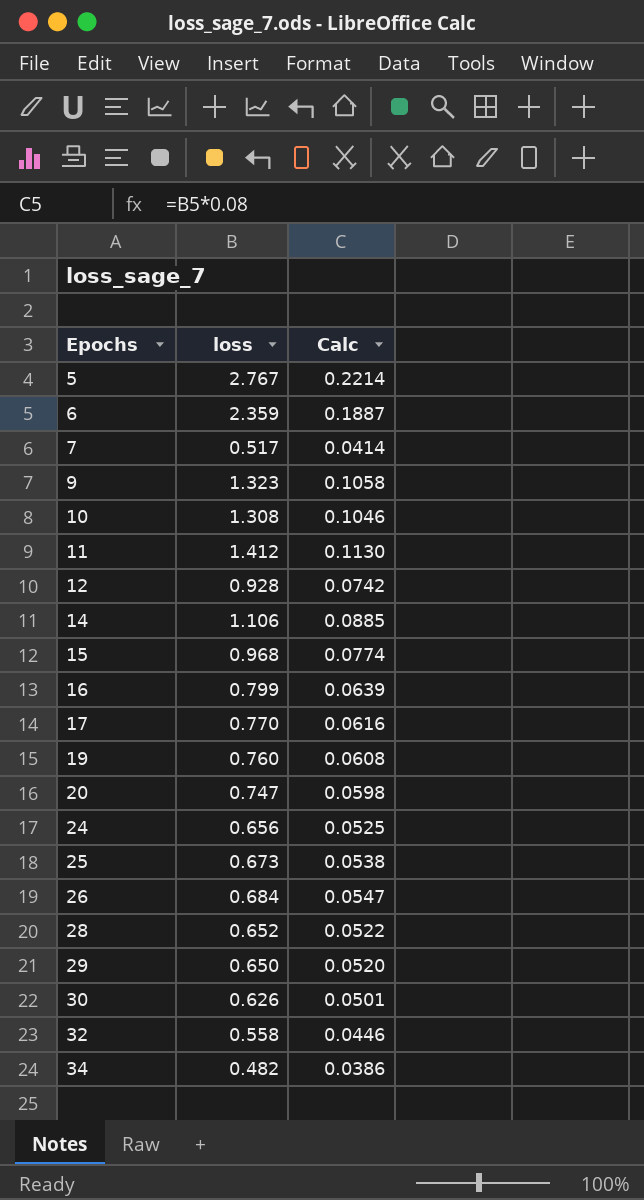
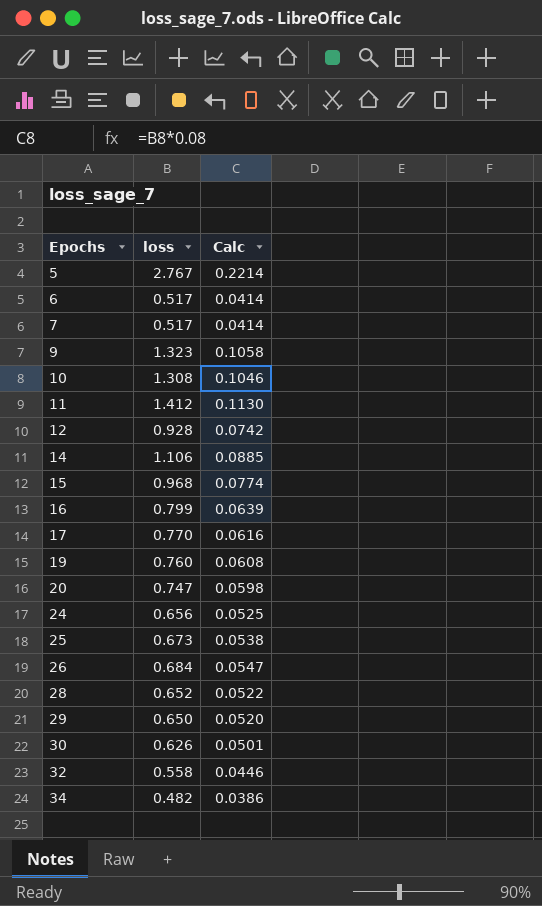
6 | loss: 2.359 -> 0.517
6 | Calc: 0.1887 -> 0.0414

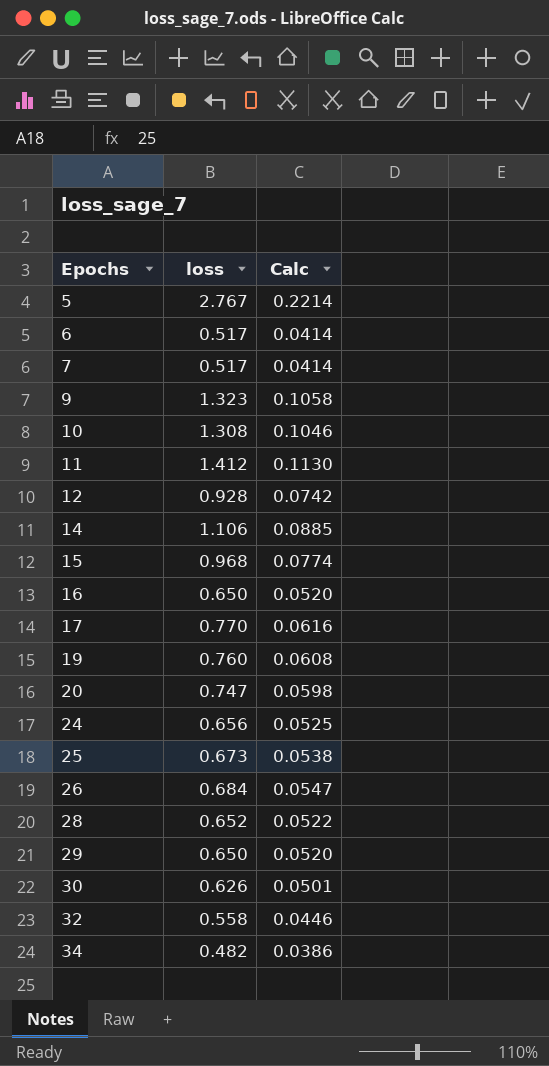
16 | loss: 0.799 -> 0.650
16 | Calc: 0.0639 -> 0.0520

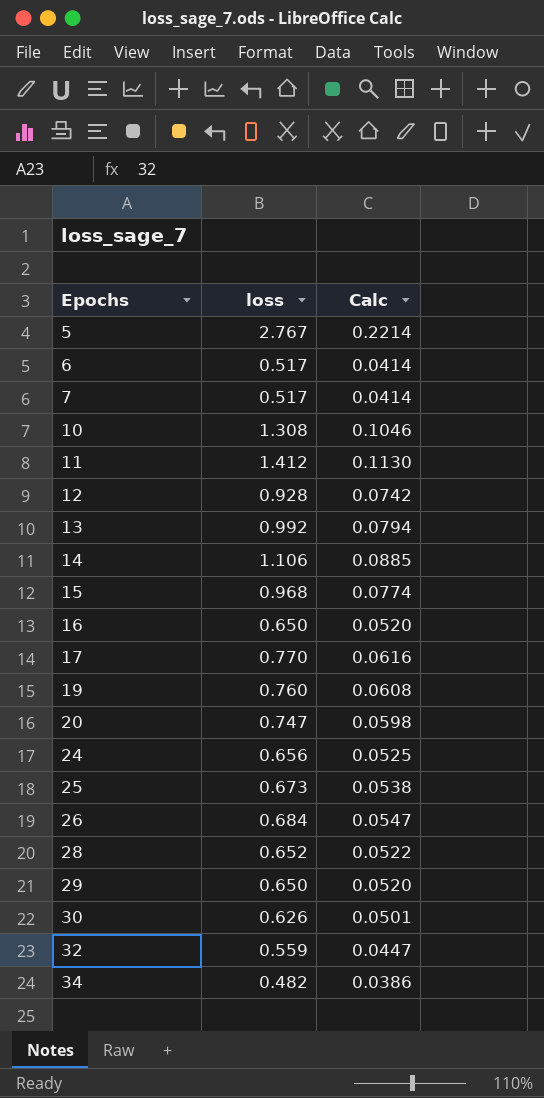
row 9: 1.323 | 0.1058 -> none
row 13: none -> 0.992 | 0.0794
32 | loss: 0.558 -> 0.559
32 | Calc: 0.0446 -> 0.0447

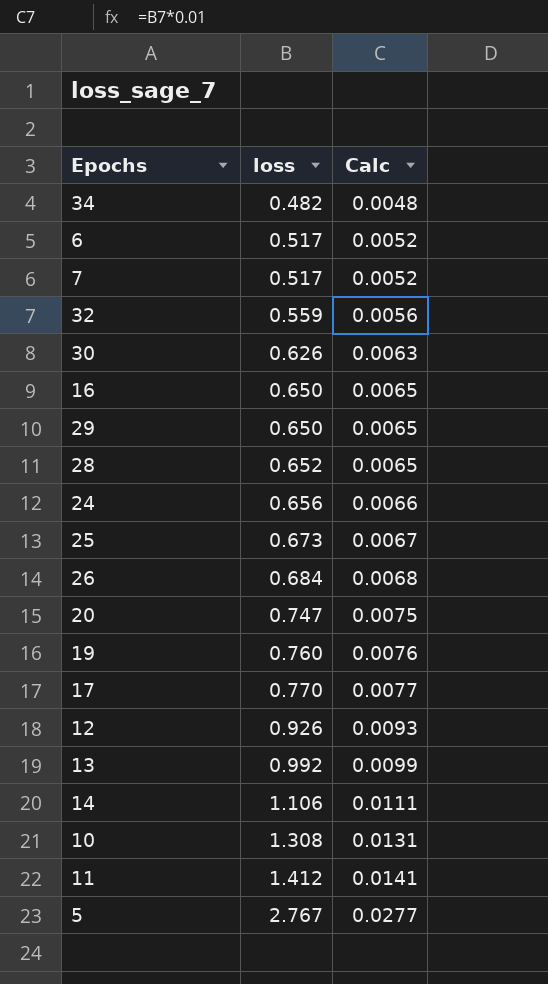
row order: Epochs ascending -> loss ascending
column Calc | formula: [loss] * 0.08 -> [loss] * 0.01
row 15: 0.968 | 0.0774 -> none
12 | loss: 0.928 -> 0.926

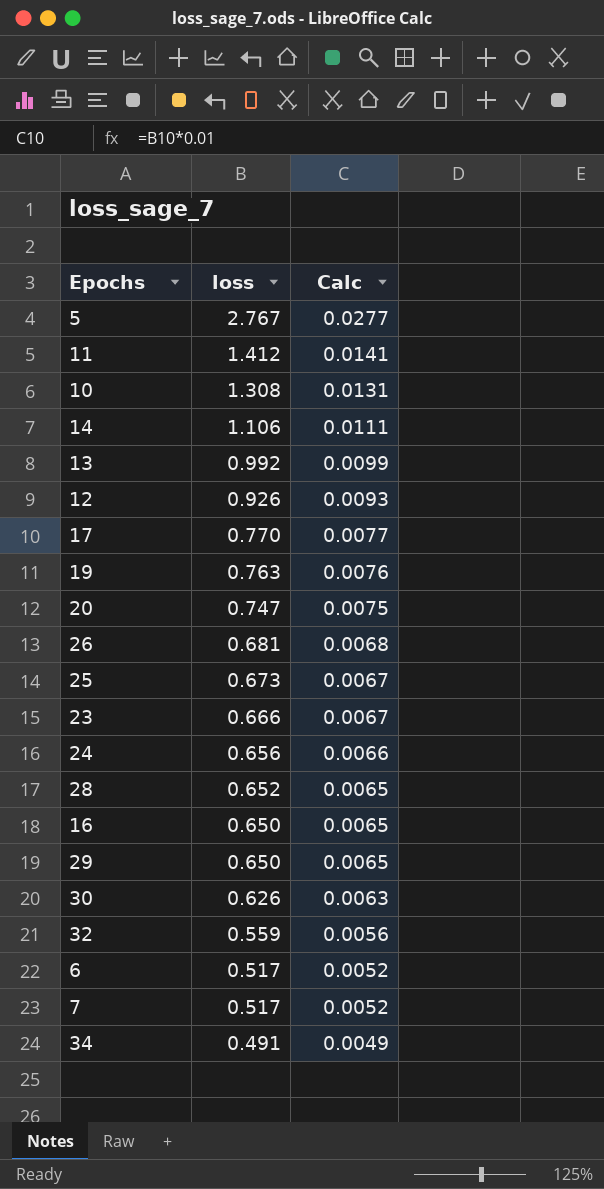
row order: loss ascending -> loss descending
19 | loss: 0.760 -> 0.763
26 | loss: 0.684 -> 0.681
row 23: none -> 0.666 | 0.0067
34 | loss: 0.482 -> 0.491
34 | Calc: 0.0048 -> 0.0049

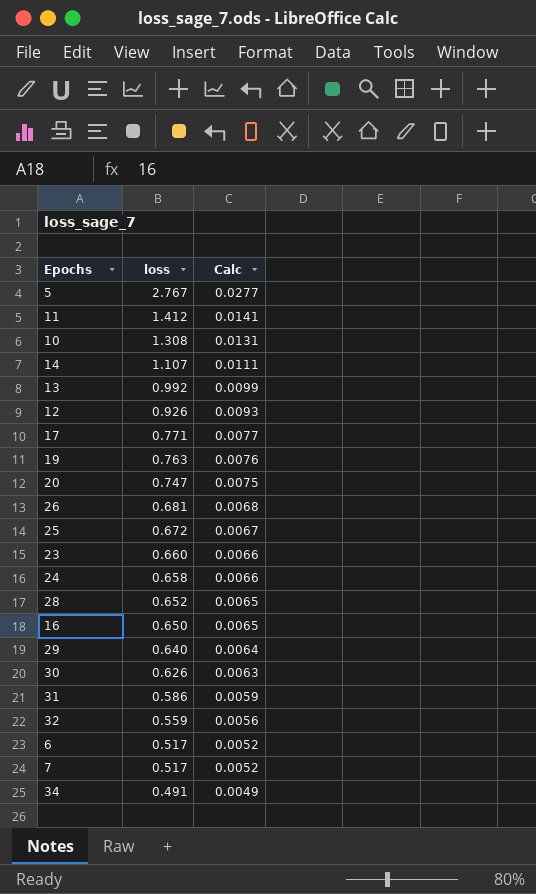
14 | loss: 1.106 -> 1.107
17 | loss: 0.770 -> 0.771
25 | loss: 0.673 -> 0.672
23 | loss: 0.666 -> 0.660
23 | Calc: 0.0067 -> 0.0066
24 | loss: 0.656 -> 0.658
29 | loss: 0.650 -> 0.640
29 | Calc: 0.0065 -> 0.0064
row 31: none -> 0.586 | 0.0059

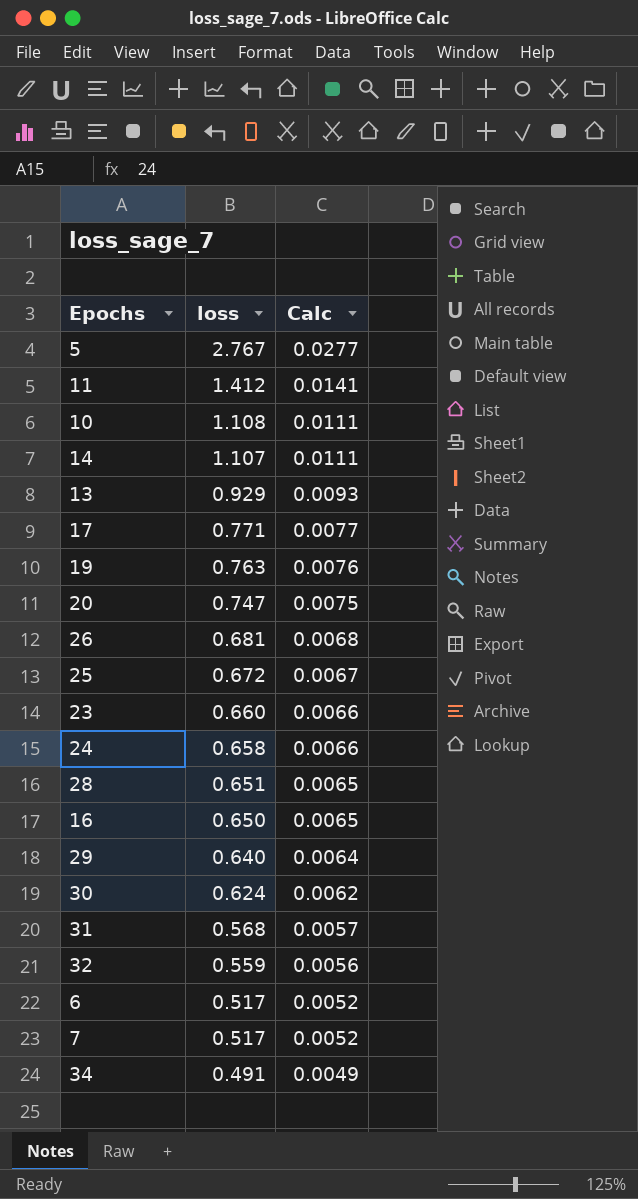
row 12: 0.926 | 0.0093 -> none
10 | loss: 1.308 -> 1.108
10 | Calc: 0.0131 -> 0.0111
13 | loss: 0.992 -> 0.929
13 | Calc: 0.0099 -> 0.0093
28 | loss: 0.652 -> 0.651
30 | loss: 0.626 -> 0.624
30 | Calc: 0.0063 -> 0.0062
31 | loss: 0.586 -> 0.568
31 | Calc: 0.0059 -> 0.0057

